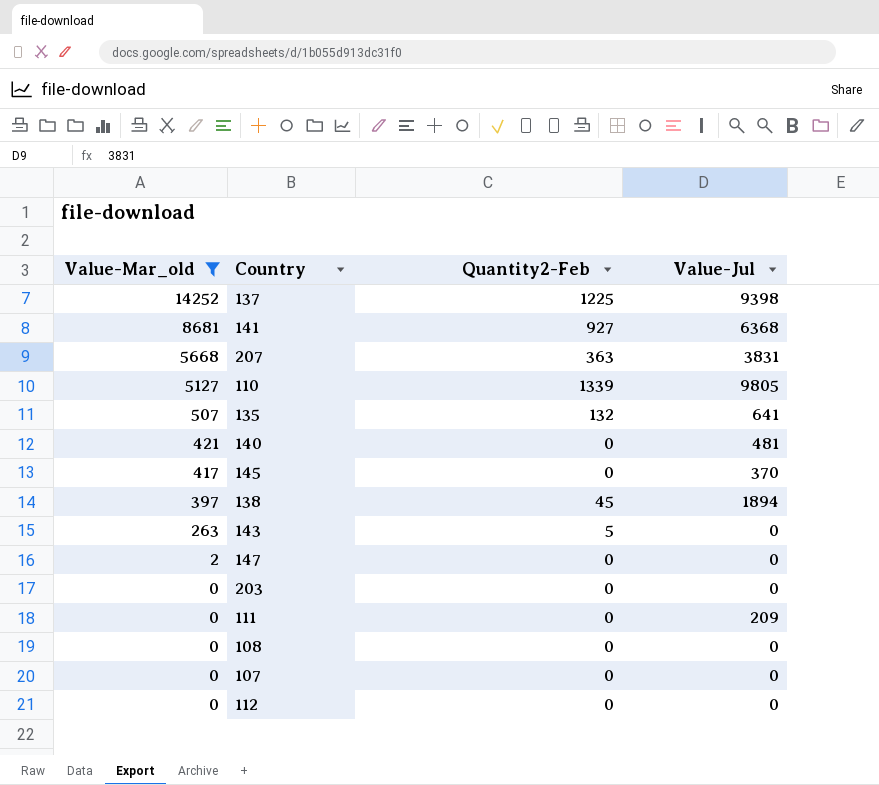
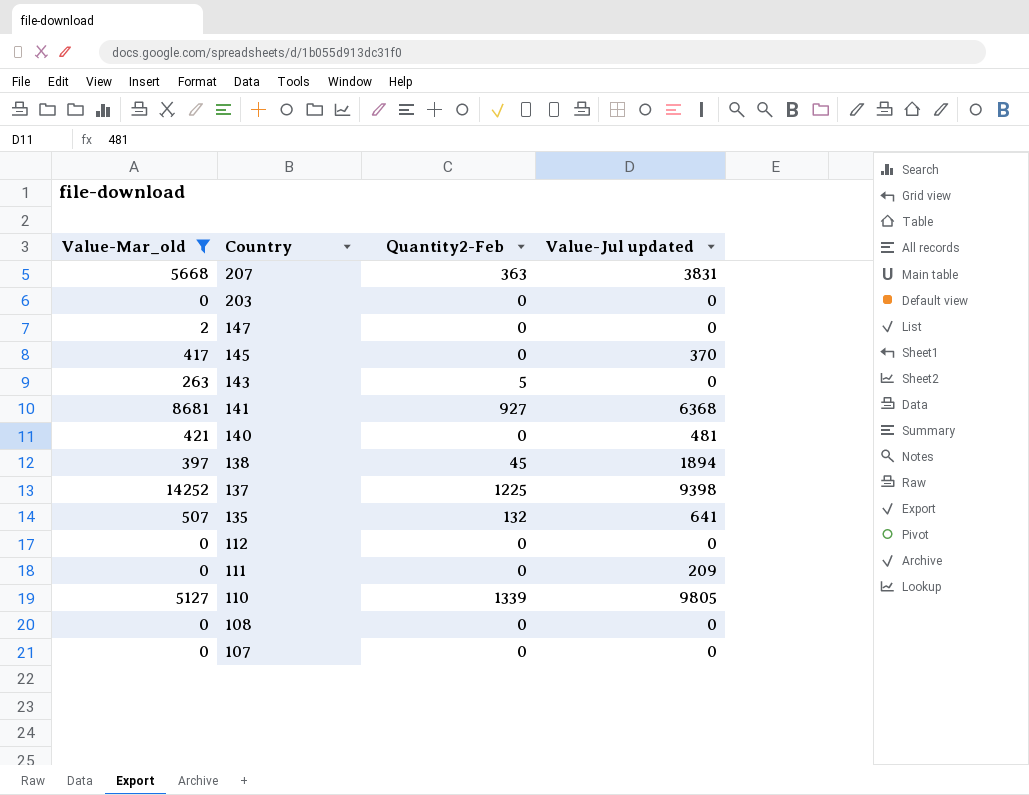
row order: Value-Mar_old descending -> Country descending
column name: Value-Jul -> Value-Jul updated

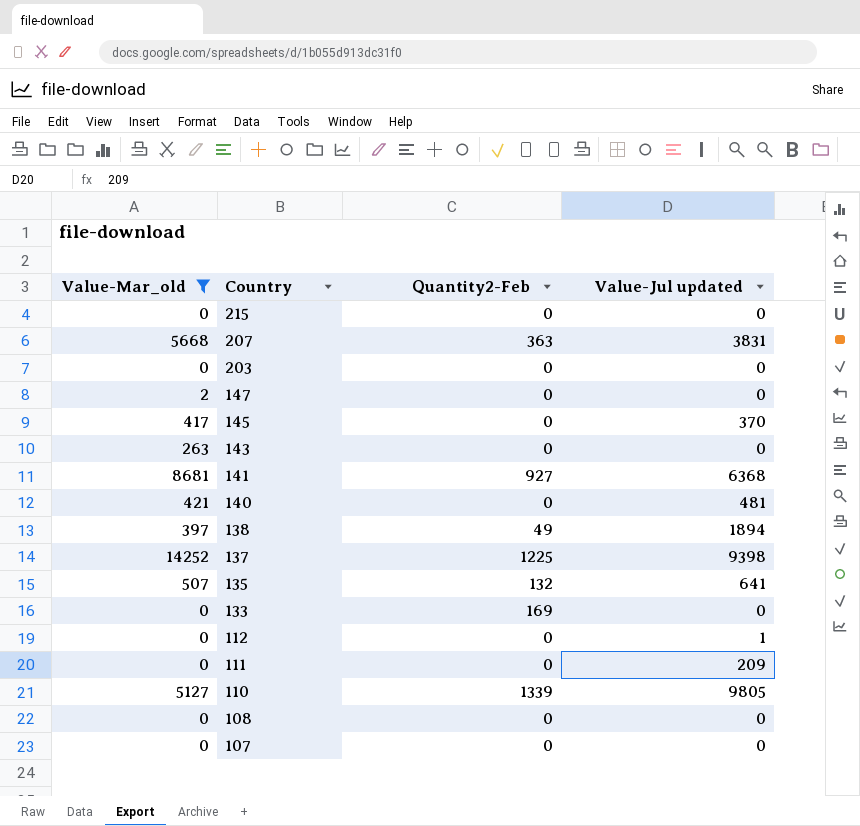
row 215: none -> 0 | 0 | 0
143 | Quantity2-Feb: 5 -> 0
138 | Quantity2-Feb: 45 -> 49
row 133: none -> 0 | 169 | 0
112 | Value-Jul updated: 0 -> 1

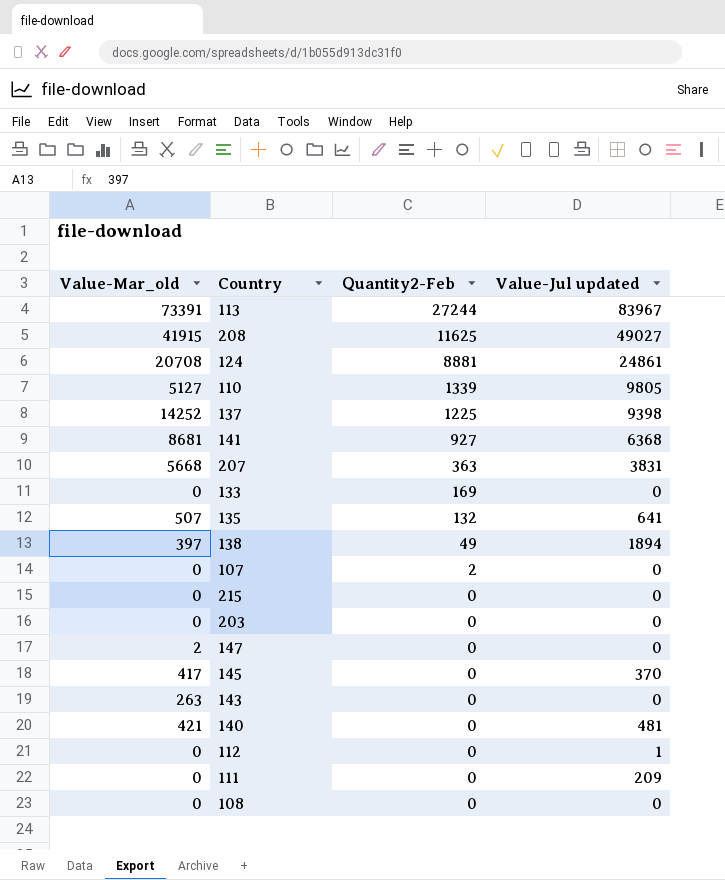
filter: Value-Mar_old <= 14252 -> none
row order: Country descending -> Quantity2-Feb descending
107 | Quantity2-Feb: 0 -> 2

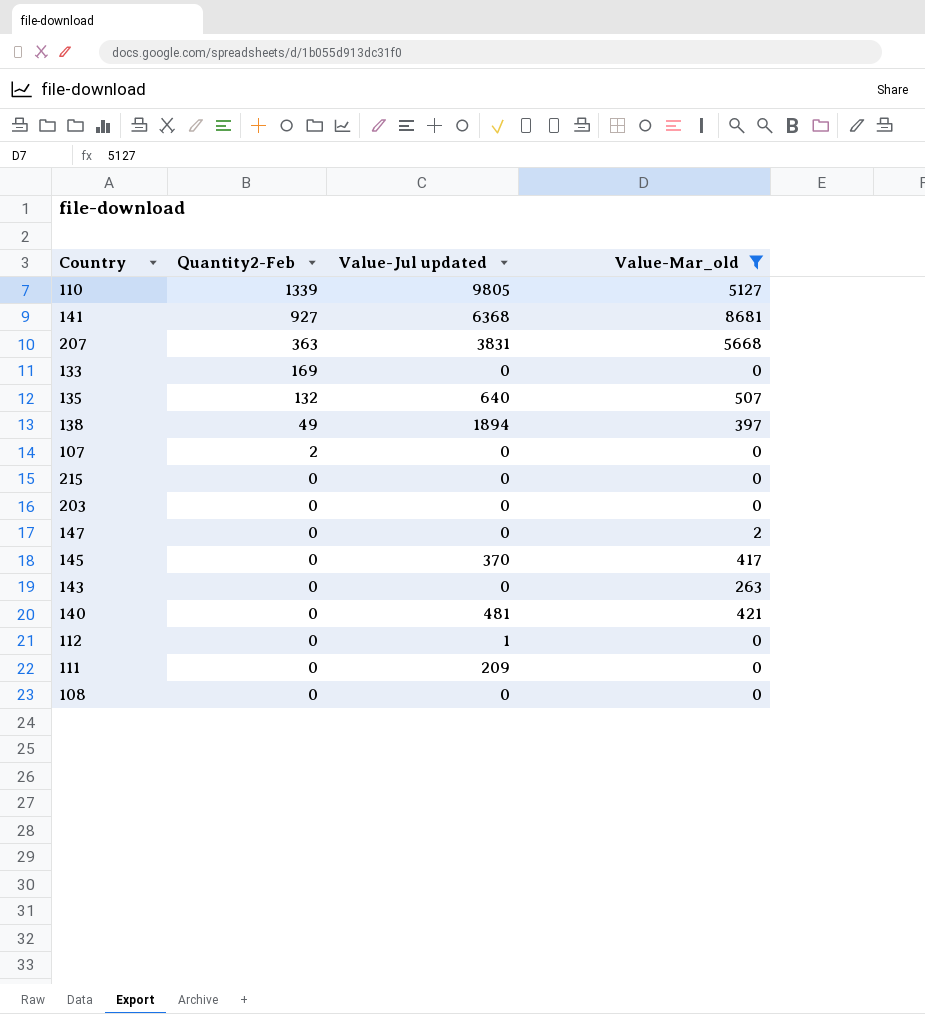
filter: none -> Value-Mar_old <= 8681
column Value-Mar_old | position: 1 -> 4
135 | Value-Jul updated: 641 -> 640

